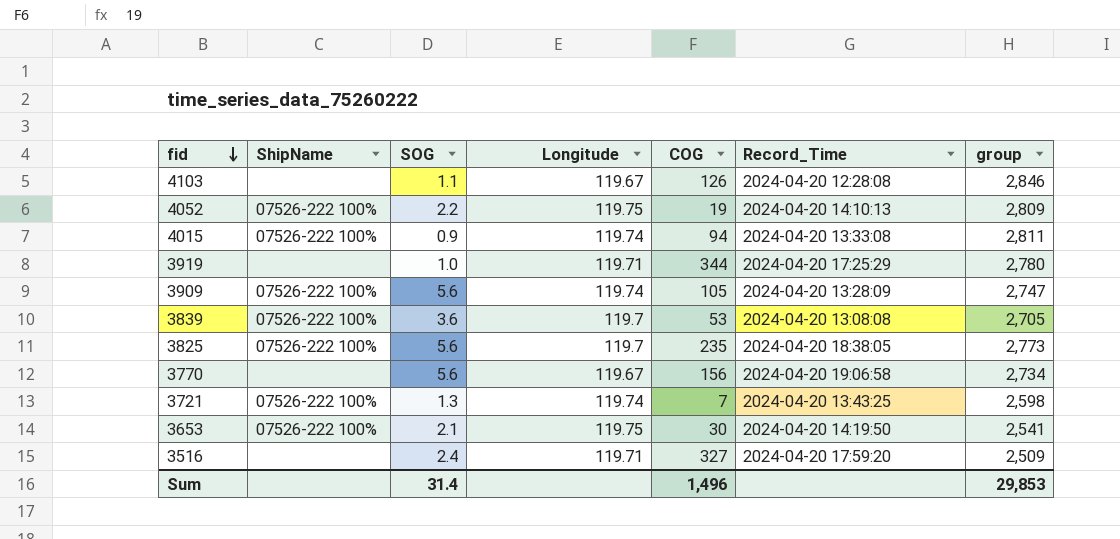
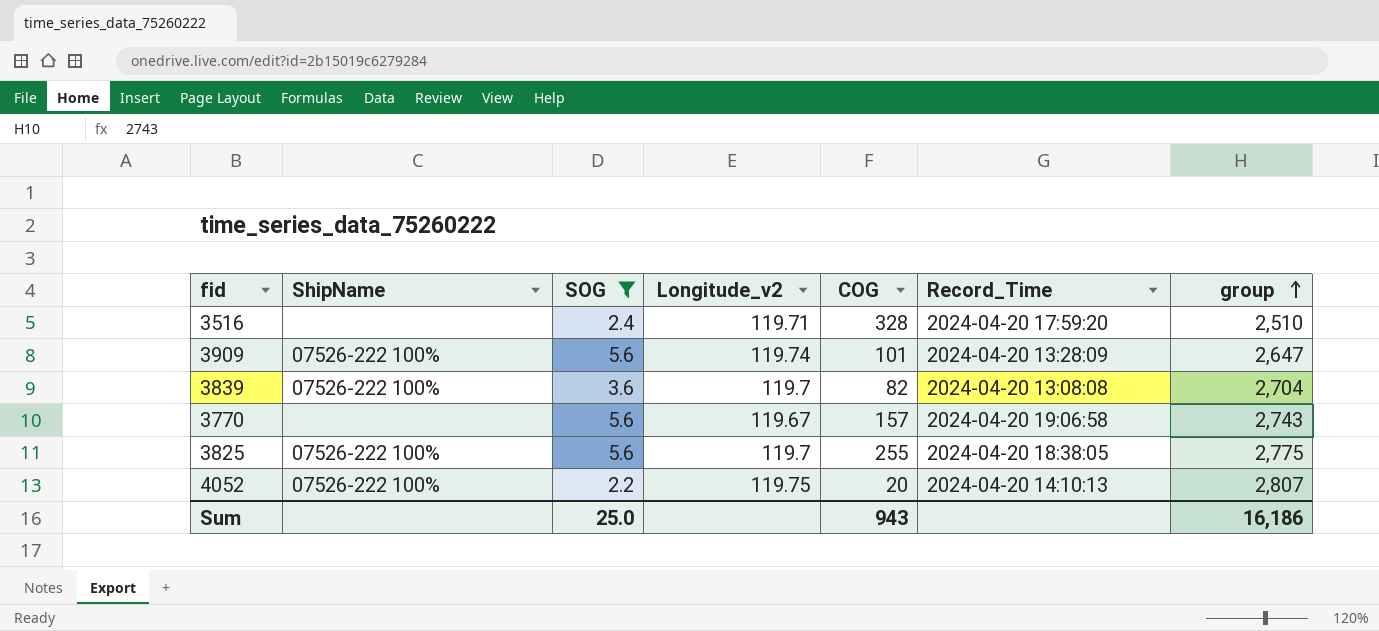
filter: none -> SOG >= 2.2
row order: fid descending -> group ascending
column name: Longitude -> Longitude_v2
3516 | COG: 327 -> 328
3516 | group: 2,509 -> 2,510
3909 | COG: 105 -> 101
3909 | group: 2,747 -> 2,647
3839 | COG: 53 -> 82
3839 | group: 2,705 -> 2,704
3770 | COG: 156 -> 157
3770 | group: 2,734 -> 2,743
3825 | COG: 235 -> 255
3825 | group: 2,773 -> 2,775
4052 | COG: 19 -> 20
4052 | group: 2,809 -> 2,807
Sum | SOG: 31.4 -> 25.0
Sum | COG: 1,496 -> 943
Sum | group: 29,853 -> 16,186

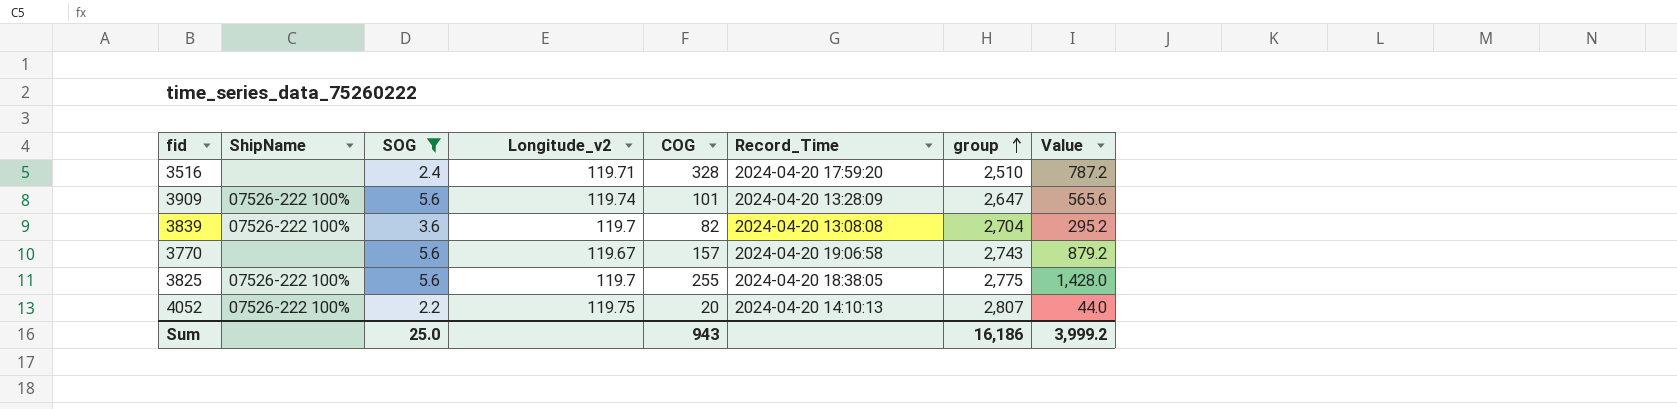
column Value | formula: none -> [SOG] * [COG]

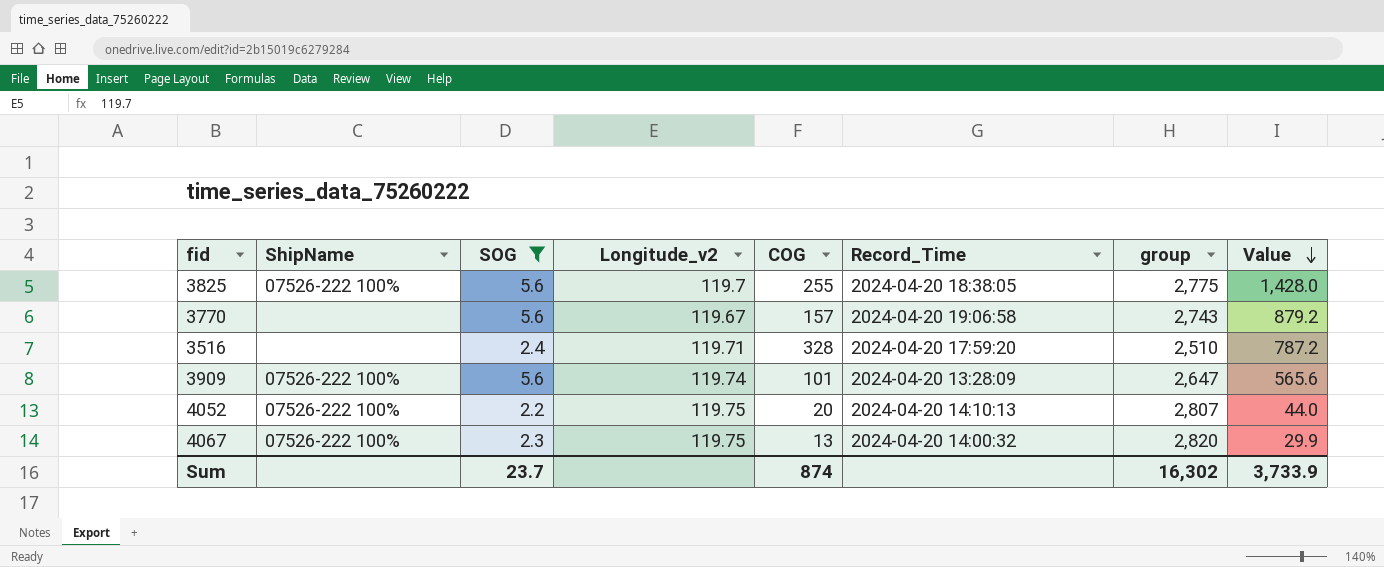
row order: group ascending -> Value descending
row 3839: 07526-222 100% | 3.6 | 119.7 | 82 | 2024-04-20 13:08:08 | 2,704 | 295.2 -> none
row 4067: none -> 07526-222 100% | 2.3 | 119.75 | 13 | 2024-04-20 14:00:32 | 2,820 | 29.9
Sum | SOG: 25.0 -> 23.7
Sum | COG: 943 -> 874
Sum | group: 16,186 -> 16,302
Sum | Value: 3,999.2 -> 3,733.9

